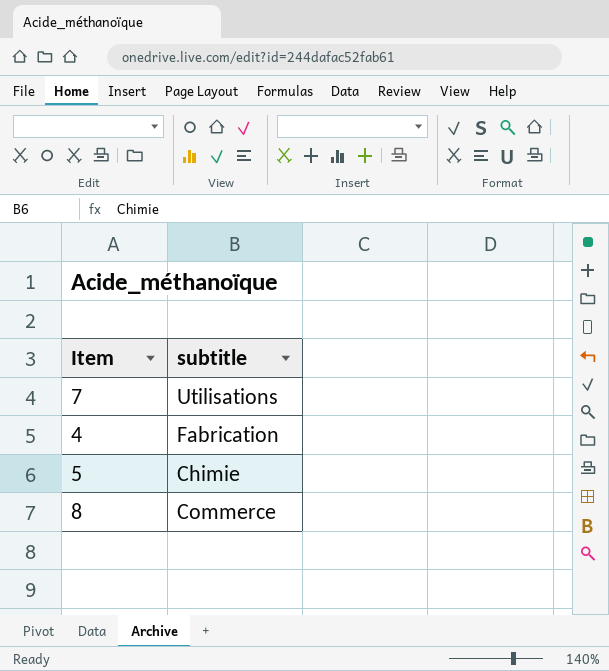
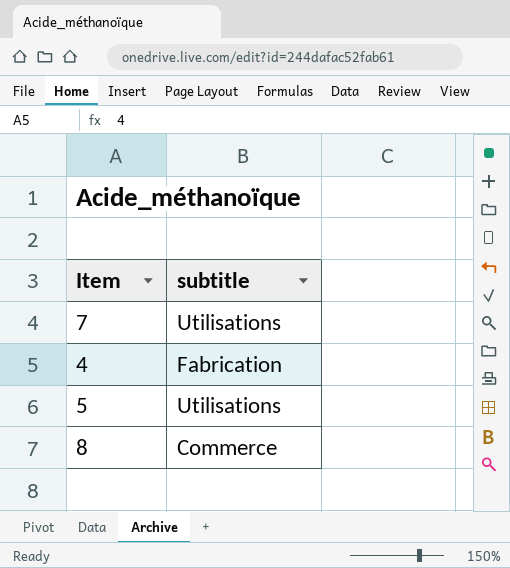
5 | subtitle: Chimie -> Utilisations

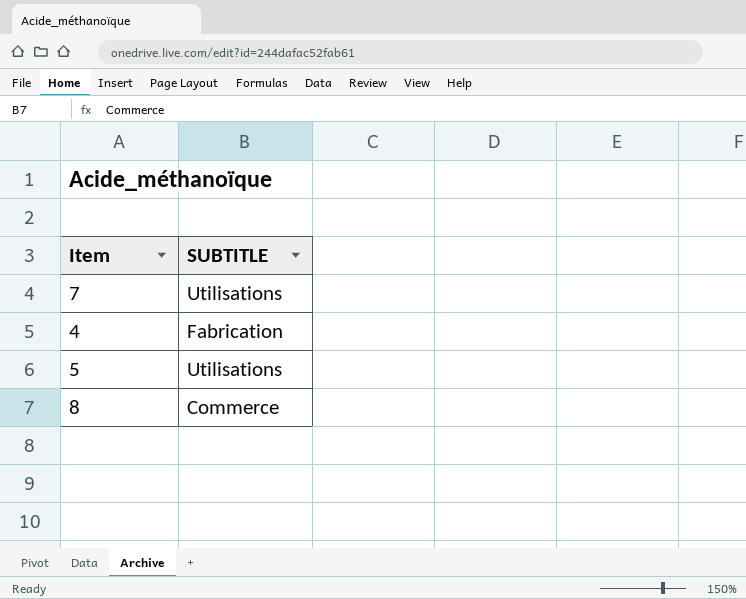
column name: subtitle -> SUBTITLE

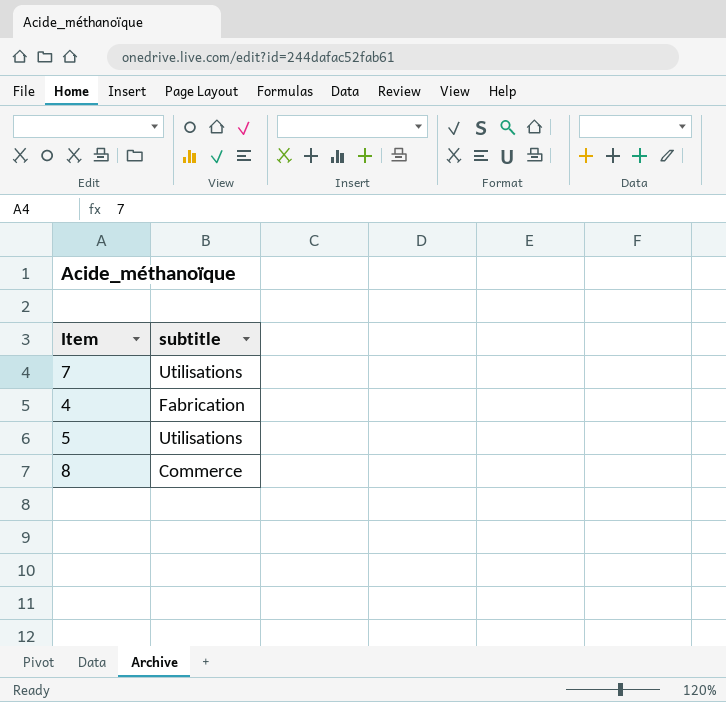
column name: SUBTITLE -> subtitle

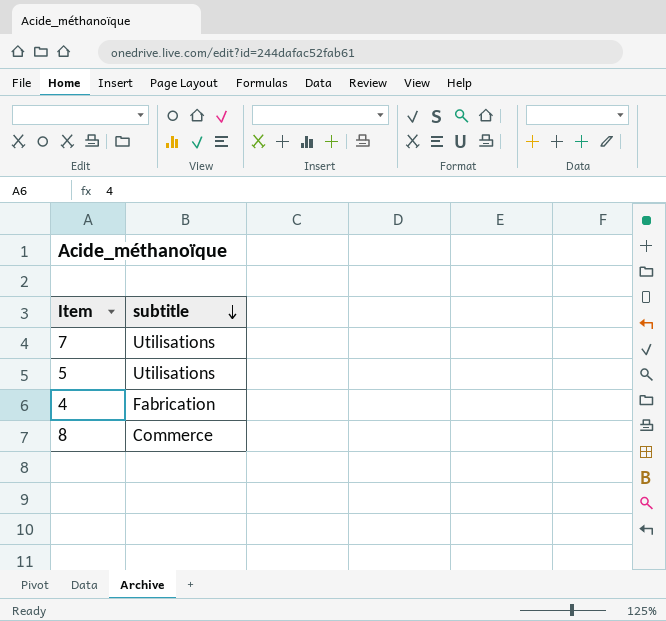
row order: none -> subtitle descending

